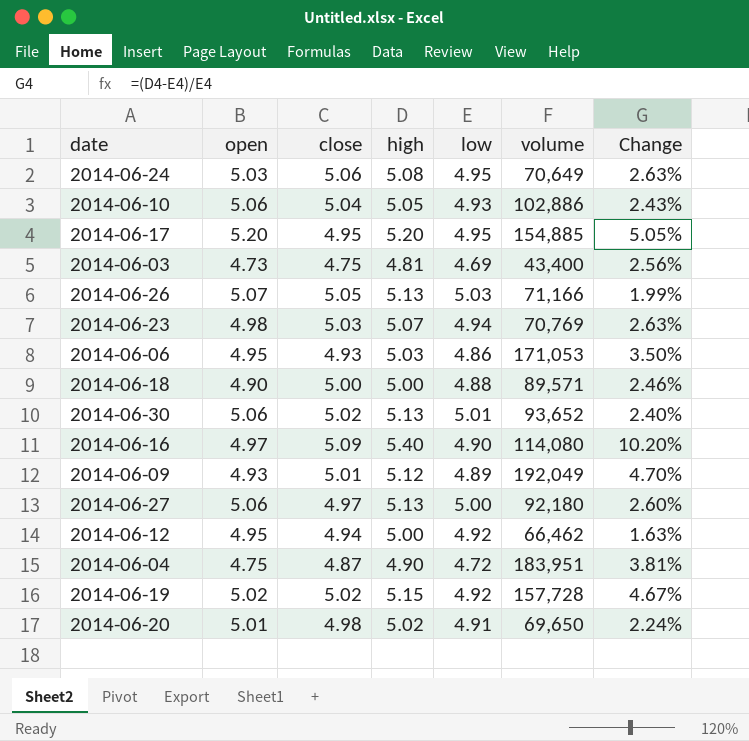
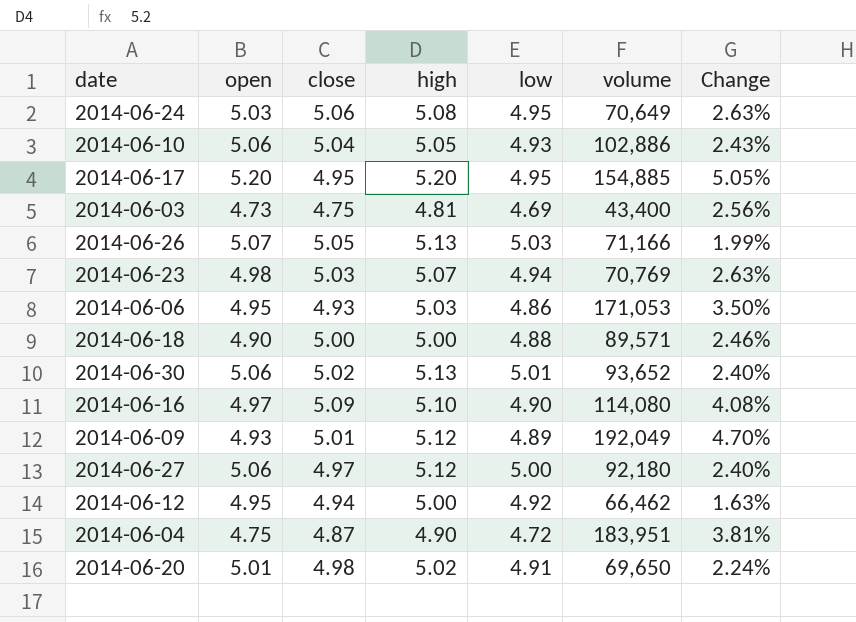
row 2014-06-19: 5.02 | 5.02 | 5.15 | 4.92 | 157,728 | 4.67% -> none
2014-06-16 | high: 5.40 -> 5.10
2014-06-16 | Change: 10.20% -> 4.08%
2014-06-27 | high: 5.13 -> 5.12
2014-06-27 | Change: 2.60% -> 2.40%

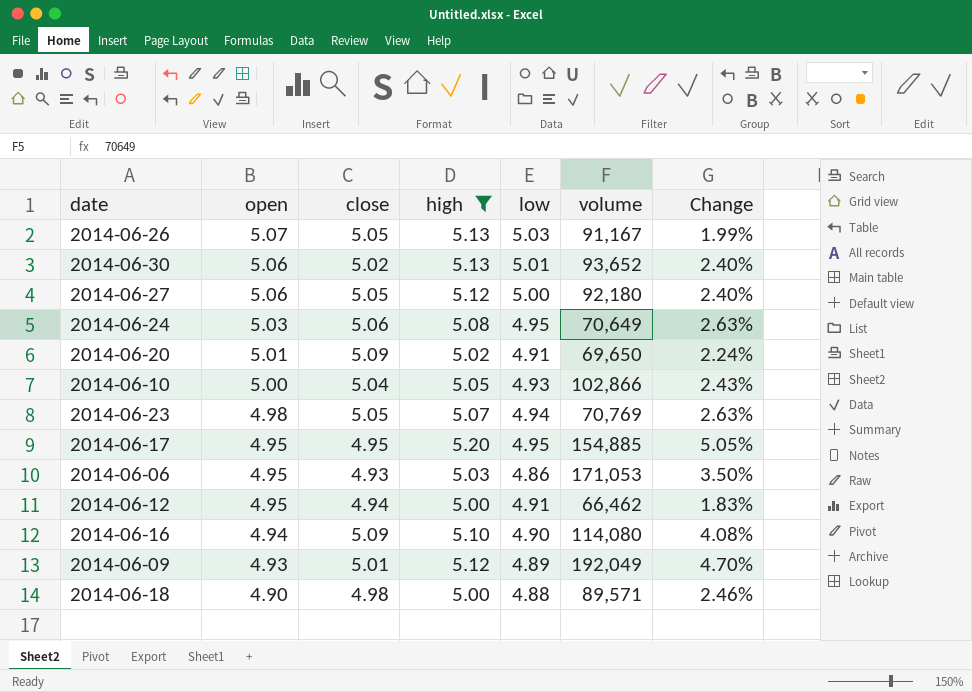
filter: none -> high >= 5.00
row order: none -> open descending
2014-06-26 | volume: 71,166 -> 91,167
2014-06-27 | close: 4.97 -> 5.05
2014-06-20 | close: 4.98 -> 5.09
2014-06-10 | open: 5.06 -> 5.00
2014-06-10 | volume: 102,886 -> 102,866
2014-06-23 | close: 5.03 -> 5.05
2014-06-17 | open: 5.20 -> 4.95
2014-06-12 | low: 4.92 -> 4.91
2014-06-12 | Change: 1.63% -> 1.83%
2014-06-16 | open: 4.97 -> 4.94
2014-06-18 | close: 5.00 -> 4.98

